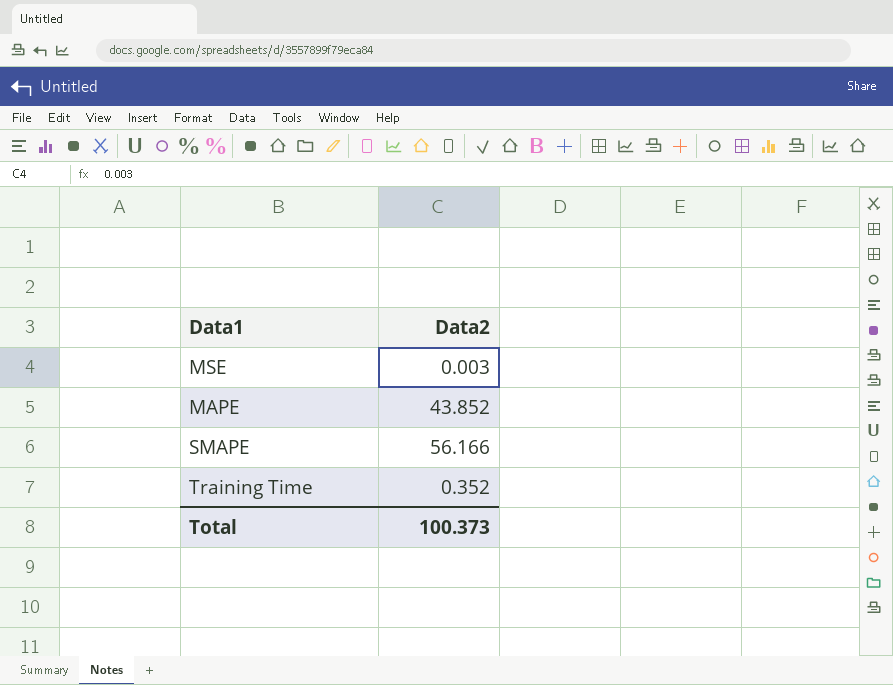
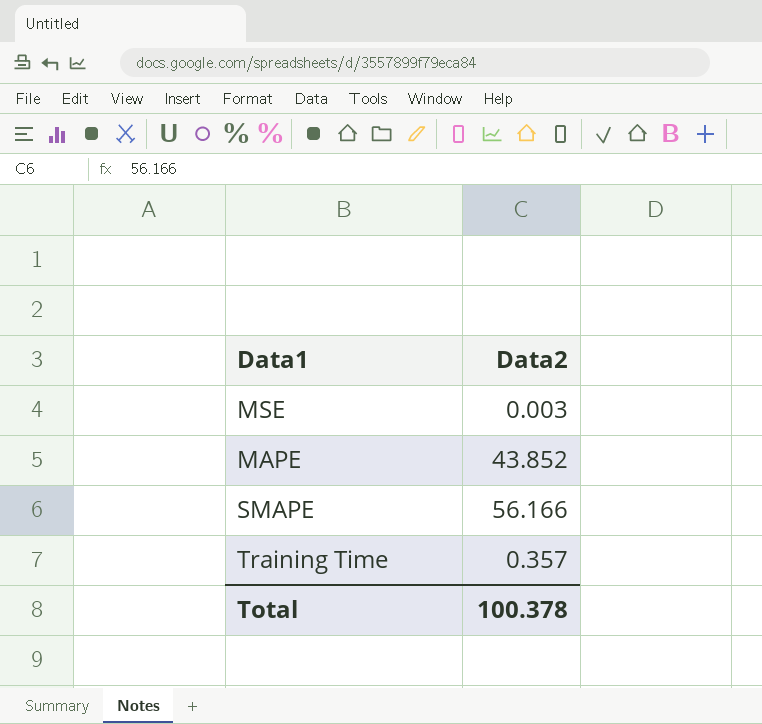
Training Time | Data2: 0.352 -> 0.357
Total | Data2: 100.373 -> 100.378

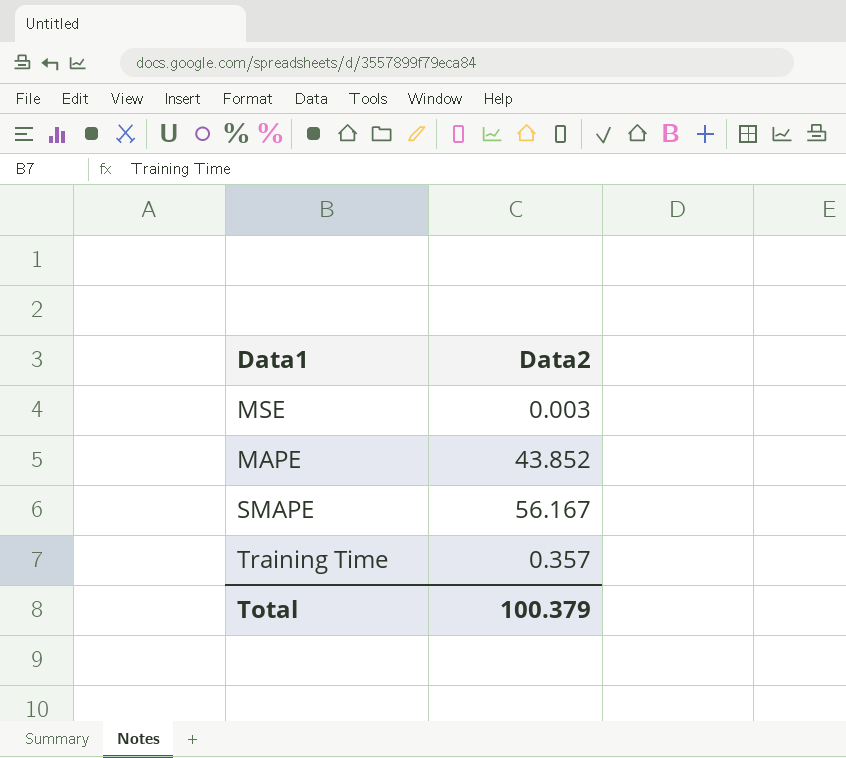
SMAPE | Data2: 56.166 -> 56.167
Total | Data2: 100.378 -> 100.379

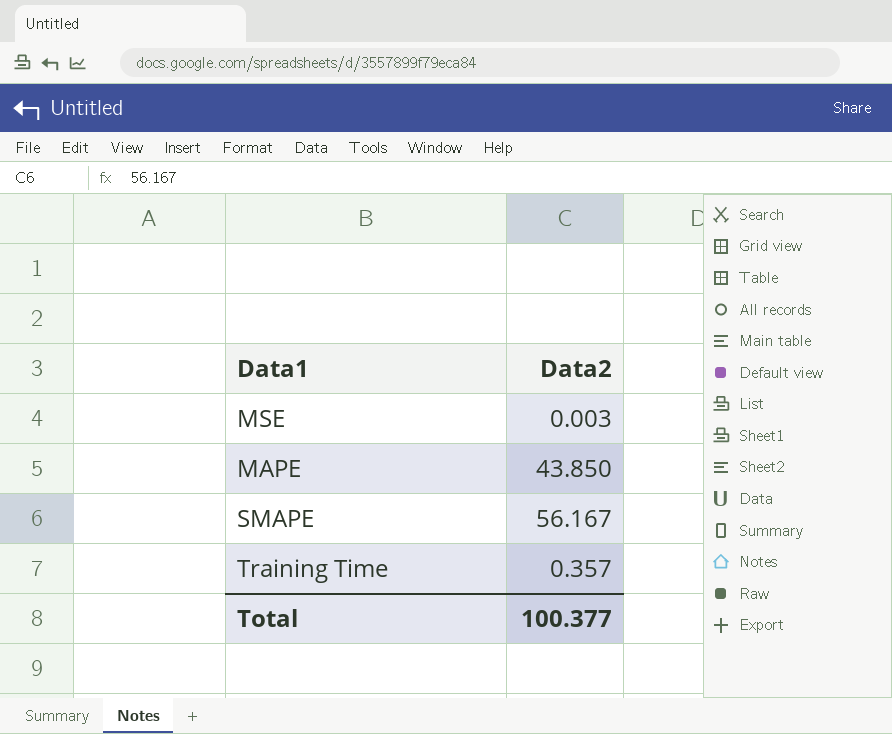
MAPE | Data2: 43.852 -> 43.850
Total | Data2: 100.379 -> 100.377

